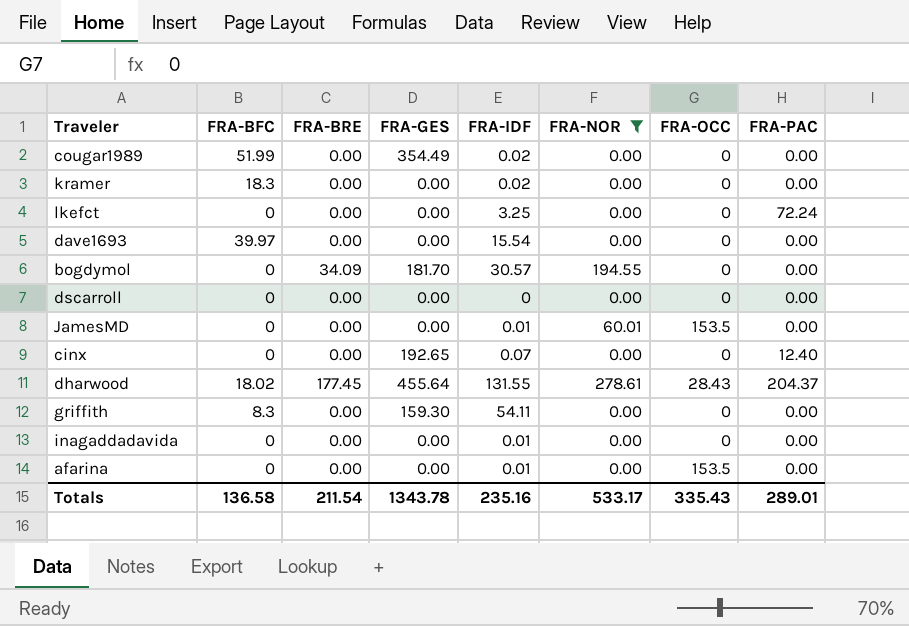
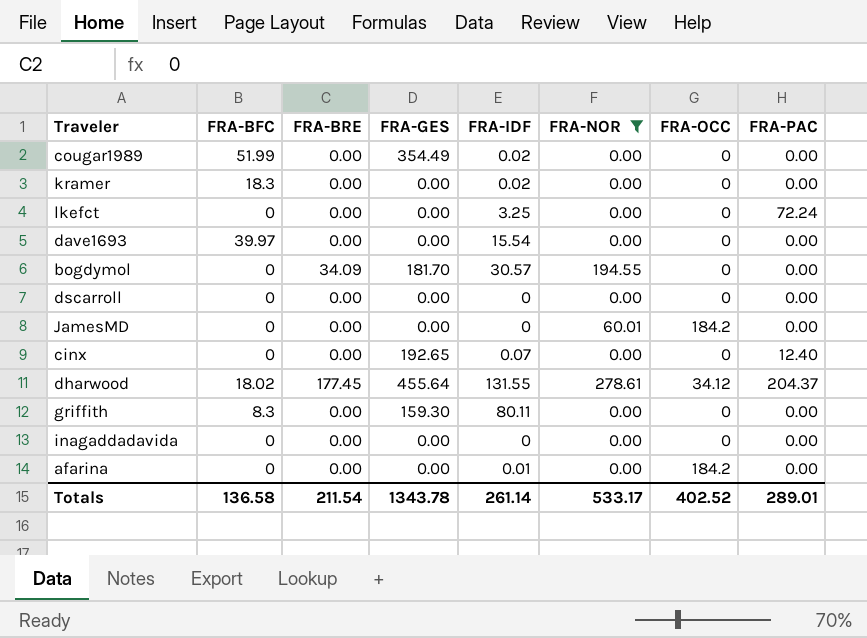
JamesMD | FRA-IDF: 0.01 -> 0
JamesMD | FRA-OCC: 153.5 -> 184.2
dharwood | FRA-OCC: 28.43 -> 34.12
griffith | FRA-IDF: 54.11 -> 80.11
inagaddadavida | FRA-IDF: 0.01 -> 0
afarina | FRA-OCC: 153.5 -> 184.2
Totals | FRA-IDF: 235.16 -> 261.14
Totals | FRA-OCC: 335.43 -> 402.52

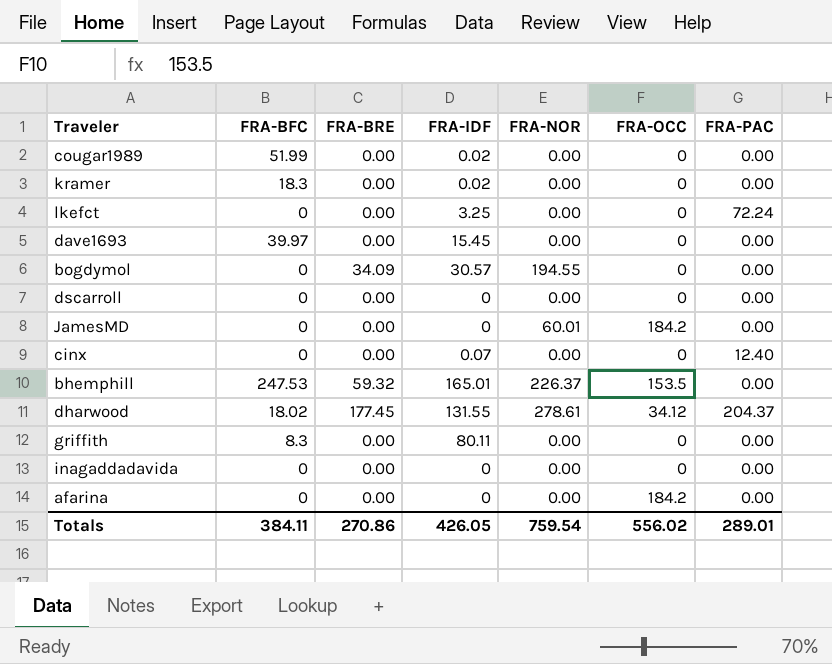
filter: FRA-NOR != 226.37 -> none
column FRA-GES | position: 4 -> none
dave1693 | FRA-IDF: 15.54 -> 15.45
afarina | FRA-IDF: 0.01 -> 0
Totals | FRA-BFC: 136.58 -> 384.11
Totals | FRA-BRE: 211.54 -> 270.86
Totals | FRA-IDF: 261.14 -> 426.05
Totals | FRA-NOR: 533.17 -> 759.54
Totals | FRA-OCC: 402.52 -> 556.02

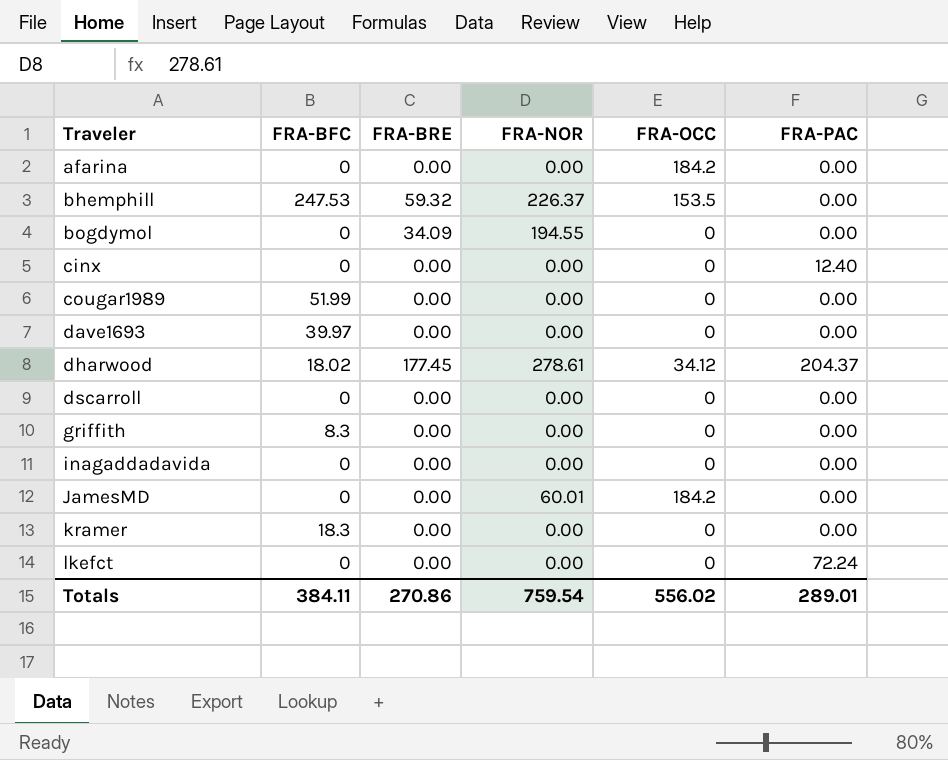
row order: none -> Traveler ascending
column FRA-IDF | position: 4 -> none

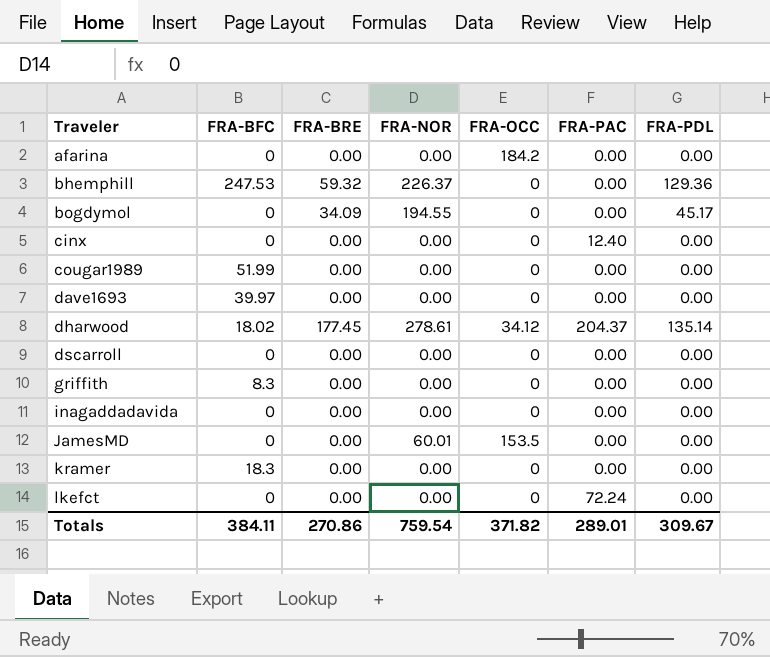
column FRA-PDL | position: none -> 7
bhemphill | FRA-OCC: 153.5 -> 0
JamesMD | FRA-OCC: 184.2 -> 153.5
Totals | FRA-OCC: 556.02 -> 371.82

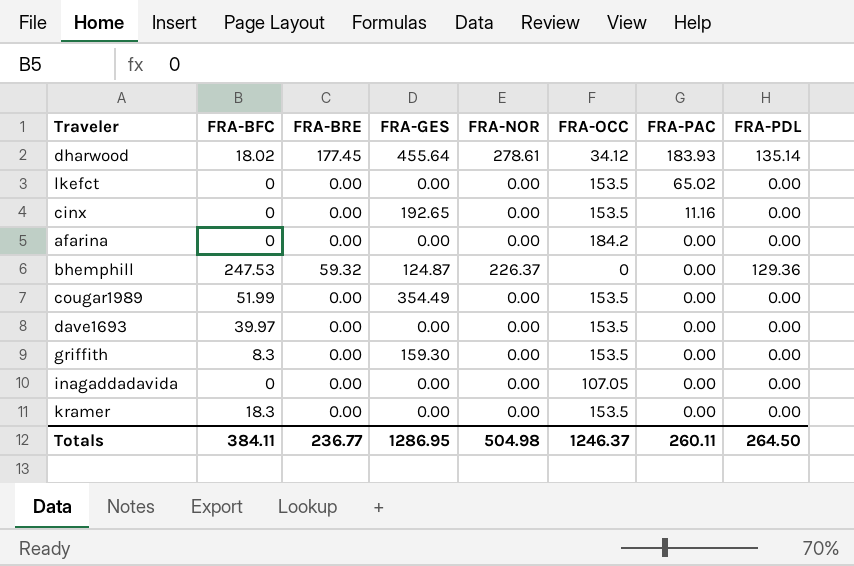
row order: Traveler ascending -> FRA-PAC descending
column FRA-GES | position: none -> 4
row bogdymol: 0 | 34.09 | 194.55 | 0 | 0.00 | 45.17 -> none
row dscarroll: 0 | 0.00 | 0.00 | 0 | 0.00 | 0.00 -> none
row JamesMD: 0 | 0.00 | 60.01 | 153.5 | 0.00 | 0.00 -> none
dharwood | FRA-PAC: 204.37 -> 183.93
lkefct | FRA-OCC: 0 -> 153.5
lkefct | FRA-PAC: 72.24 -> 65.02
cinx | FRA-OCC: 0 -> 153.5
cinx | FRA-PAC: 12.40 -> 11.16
cougar1989 | FRA-OCC: 0 -> 153.5
dave1693 | FRA-OCC: 0 -> 153.5
griffith | FRA-OCC: 0 -> 153.5
inagaddadavida | FRA-OCC: 0 -> 107.05
kramer | FRA-OCC: 0 -> 153.5
Totals | FRA-BRE: 270.86 -> 236.77
Totals | FRA-NOR: 759.54 -> 504.98
Totals | FRA-OCC: 371.82 -> 1246.37
Totals | FRA-PAC: 289.01 -> 260.11
Totals | FRA-PDL: 309.67 -> 264.50

